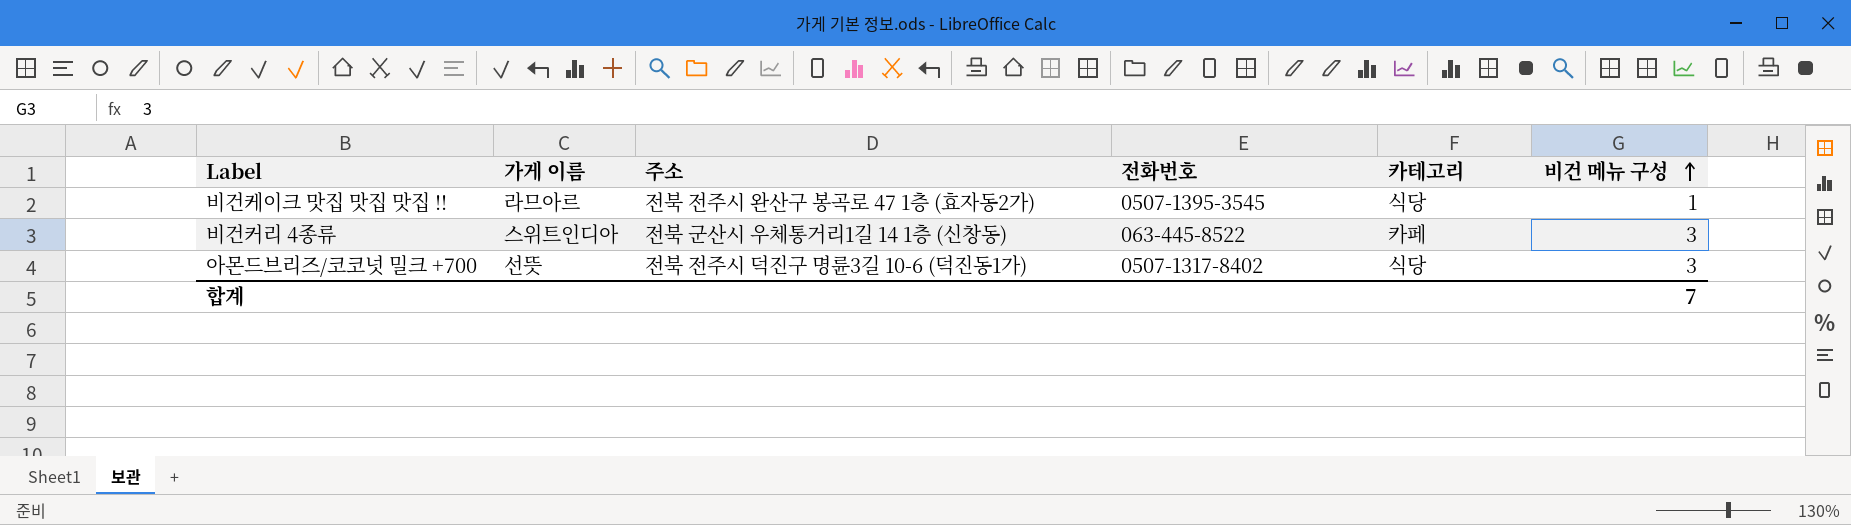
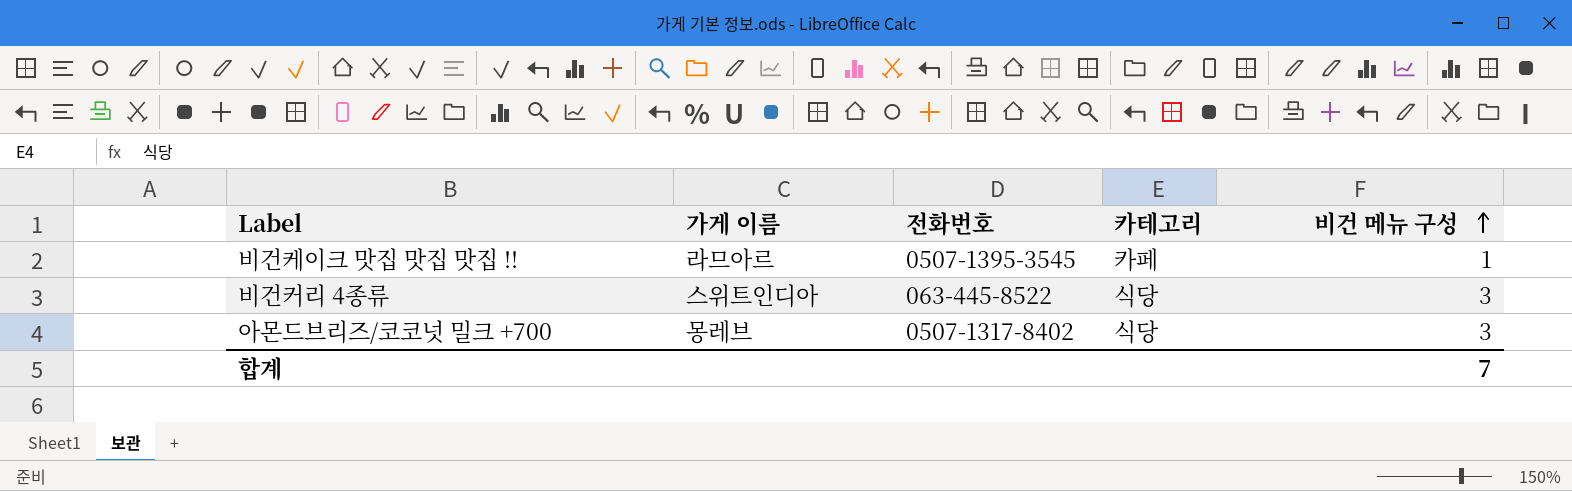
column 주소 | position: 3 -> none
비건케이크 맛집 맛집 맛집 !! | 카테고리: 식당 -> 카페
비건커리 4종류 | 카테고리: 카페 -> 식당
아몬드브리즈/코코넛 밀크 +700 | 가게 이름: 선뜻 -> 몽레브

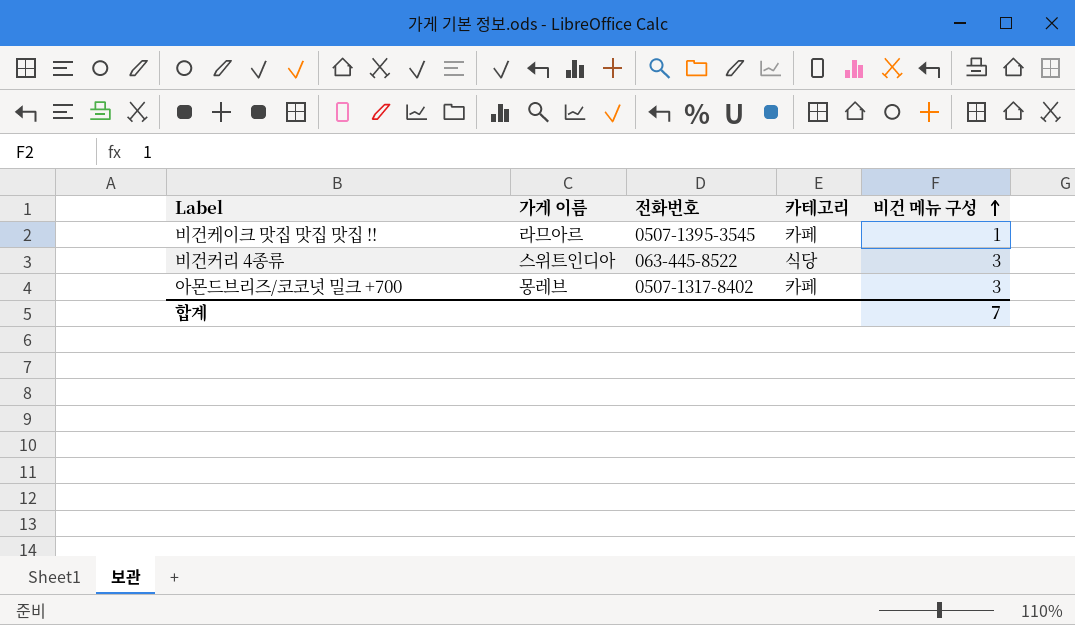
아몬드브리즈/코코넛 밀크 +700 | 카테고리: 식당 -> 카페

